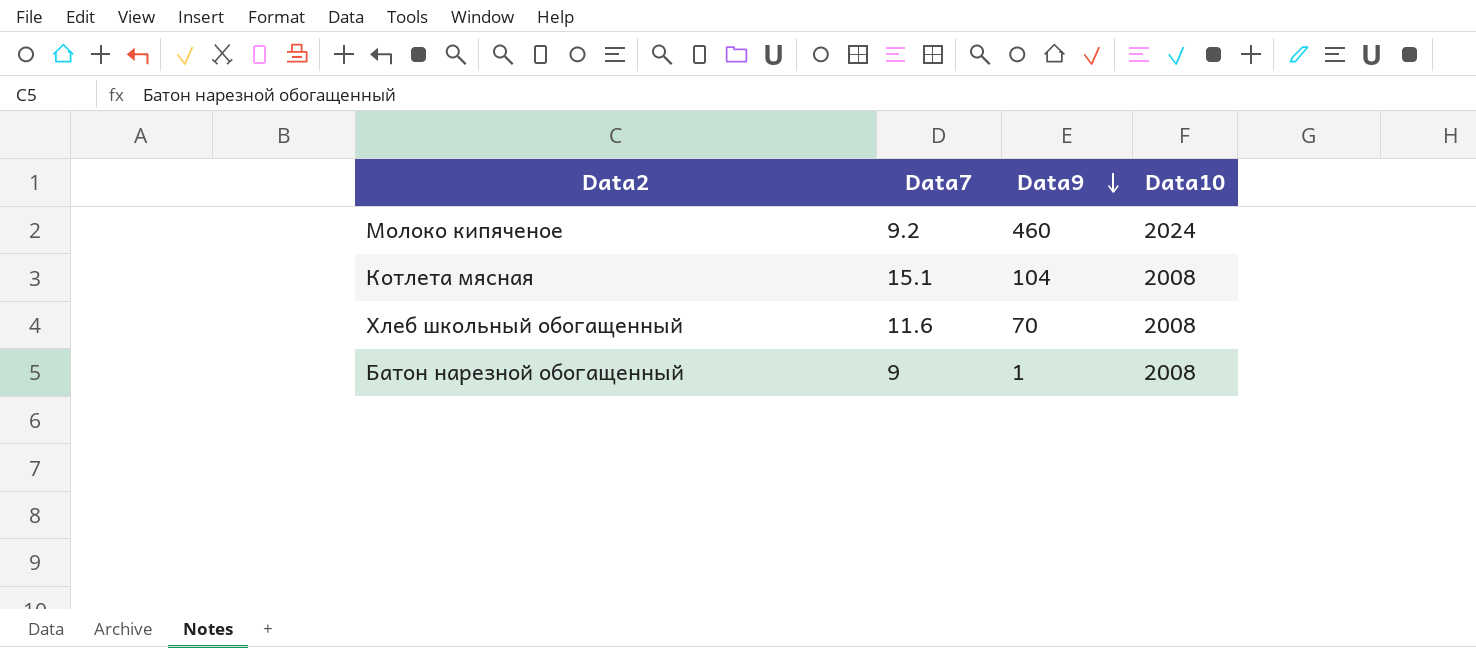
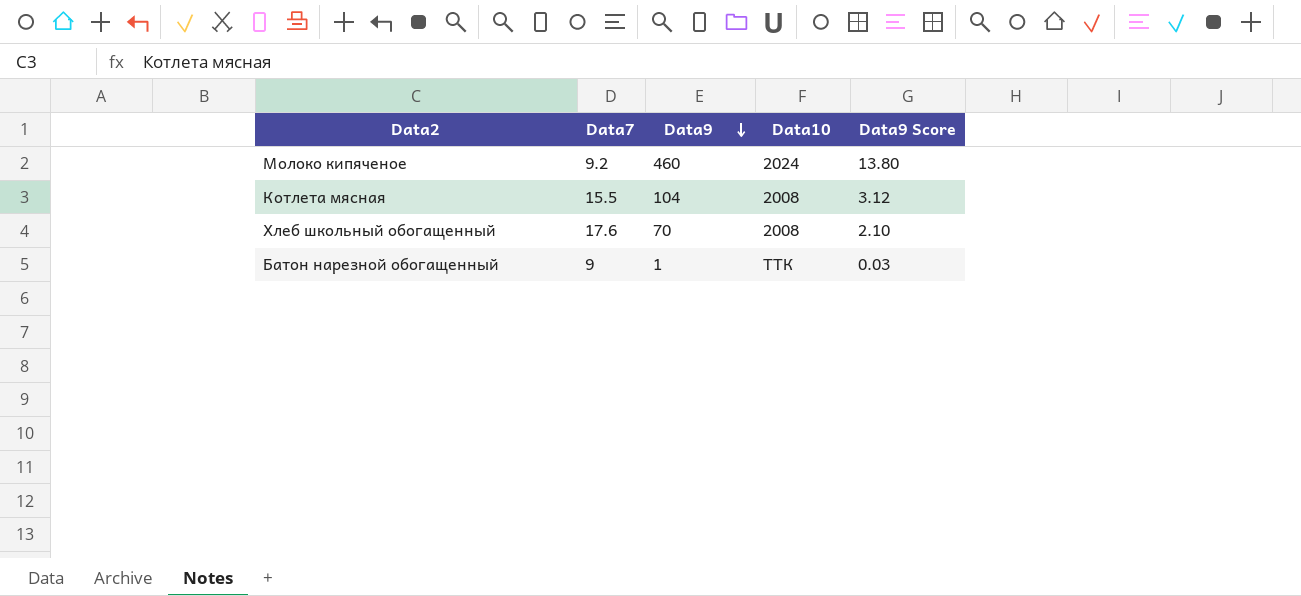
column Data9 Score | formula: none -> [Data9] * 0.03
Котлета мясная | Data7: 15.1 -> 15.5
Хлеб школьный обогащенный | Data7: 11.6 -> 17.6
Батон нарезной обогащенный | Data10: 2008 -> ТТК

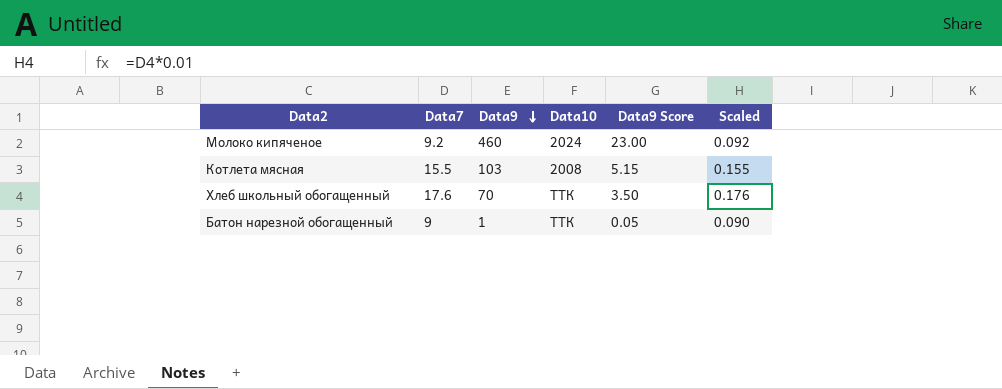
column Data9 Score | formula: [Data9] * 0.03 -> [Data9] * 0.05
column Scaled | formula: none -> [Data7] * 0.01
Котлета мясная | Data9: 104 -> 103
Хлеб школьный обогащенный | Data10: 2008 -> ТТК

